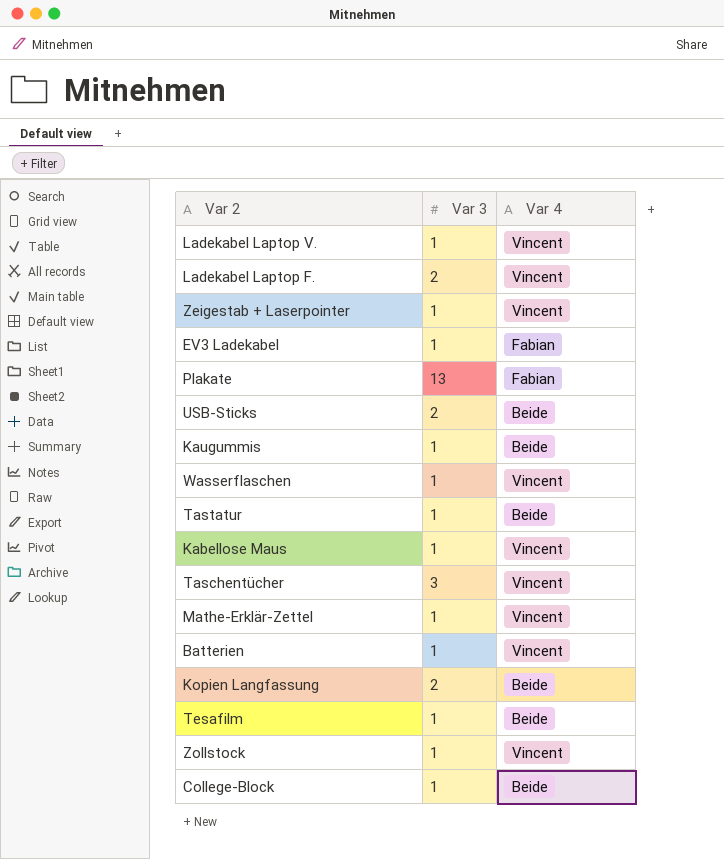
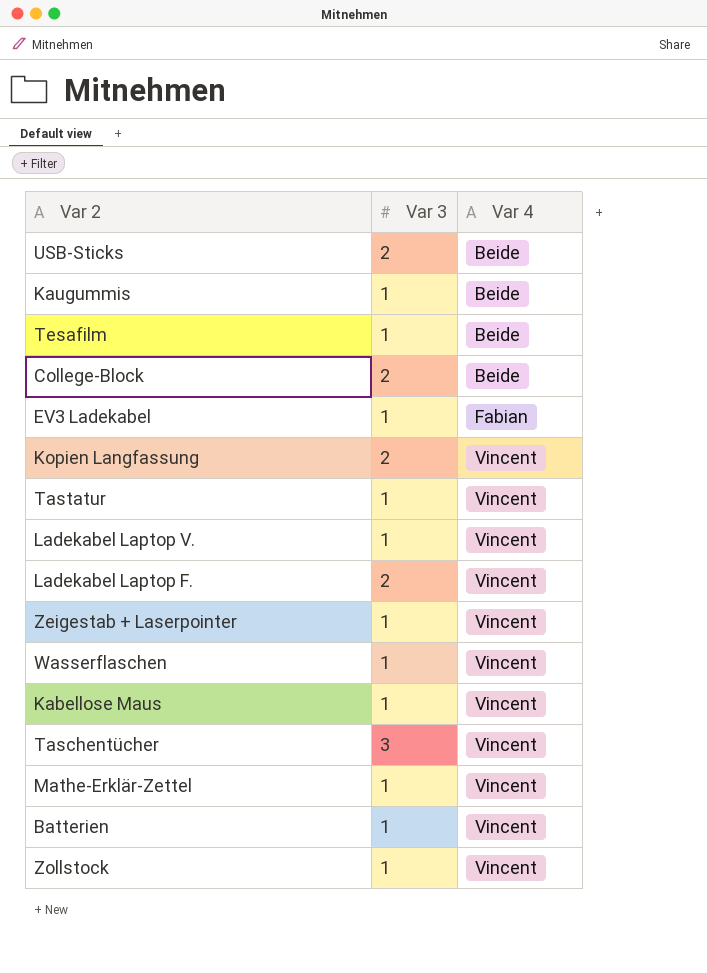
row order: none -> Var 4 ascending
row Plakate: 13 | Fabian -> none
College-Block | Var 3: 1 -> 2
Kopien Langfassung | Var 4: Beide -> Vincent
Tastatur | Var 4: Beide -> Vincent

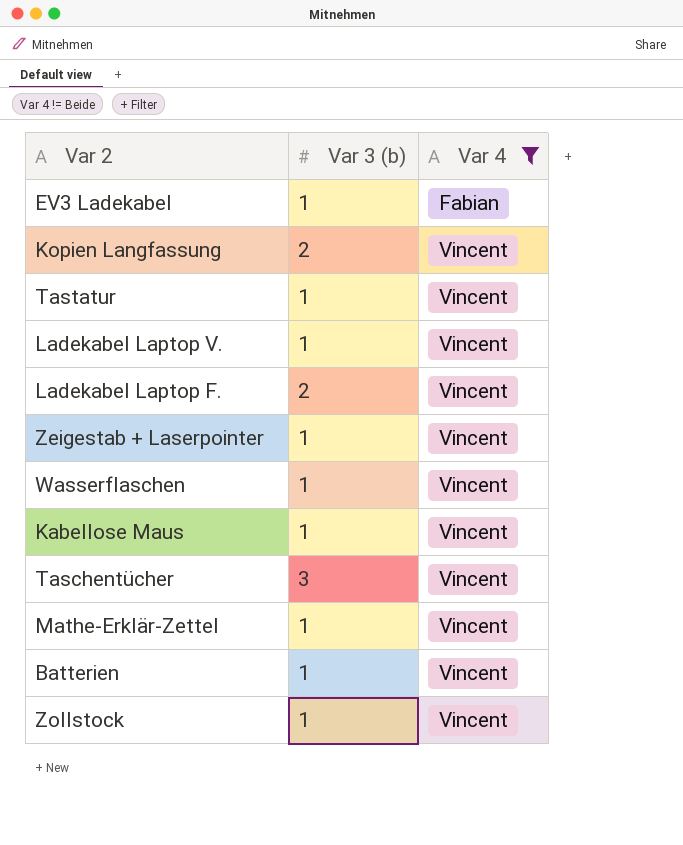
filter: none -> Var 4 != Beide
column name: Var 3 -> Var 3 (b)

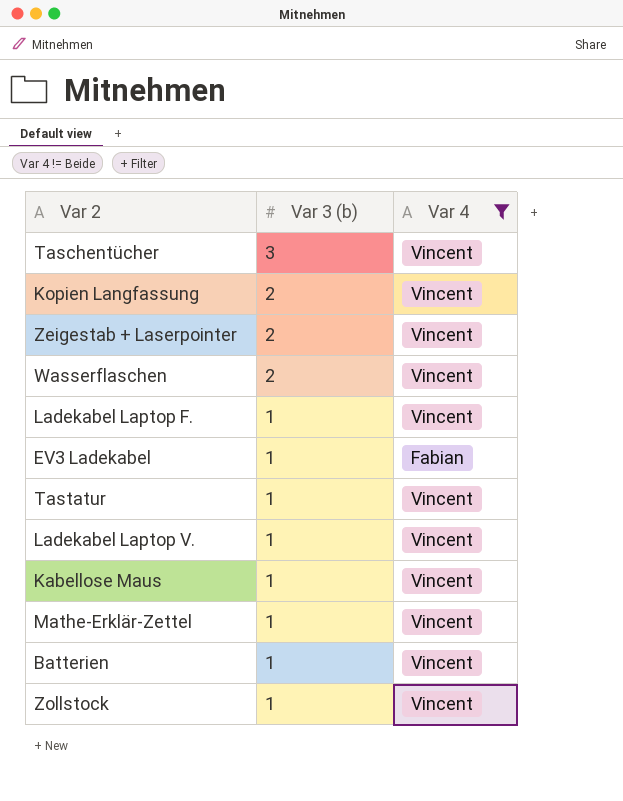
row order: Var 4 ascending -> Var 3 (b) descending
Zeigestab + Laserpointer | Var 3 (b): 1 -> 2
Wasserflaschen | Var 3 (b): 1 -> 2
Ladekabel Laptop F. | Var 3 (b): 2 -> 1

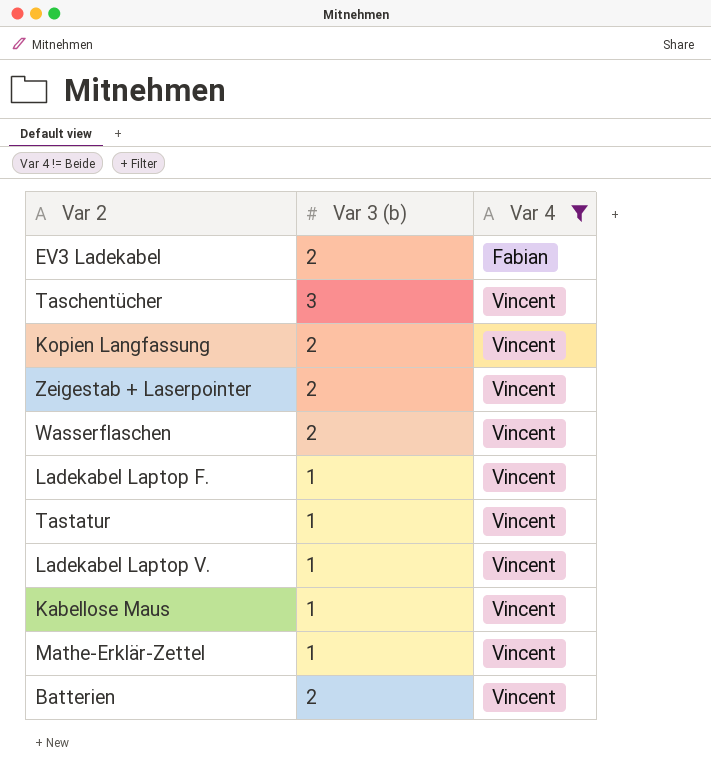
row order: Var 3 (b) descending -> Var 4 ascending
row Zollstock: 1 | Vincent -> none
EV3 Ladekabel | Var 3 (b): 1 -> 2
Batterien | Var 3 (b): 1 -> 2

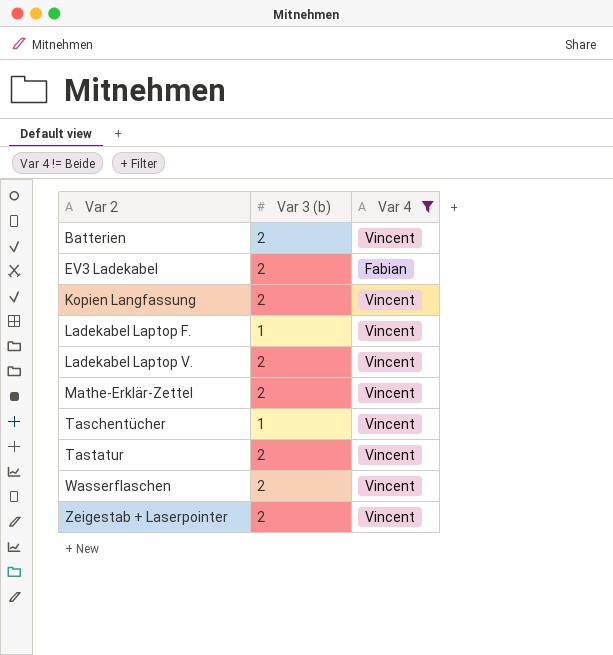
row order: Var 4 ascending -> Var 2 ascending
row Kabellose Maus: 1 | Vincent -> none
Ladekabel Laptop V. | Var 3 (b): 1 -> 2
Mathe-Erklär-Zettel | Var 3 (b): 1 -> 2
Taschentücher | Var 3 (b): 3 -> 1
Tastatur | Var 3 (b): 1 -> 2

